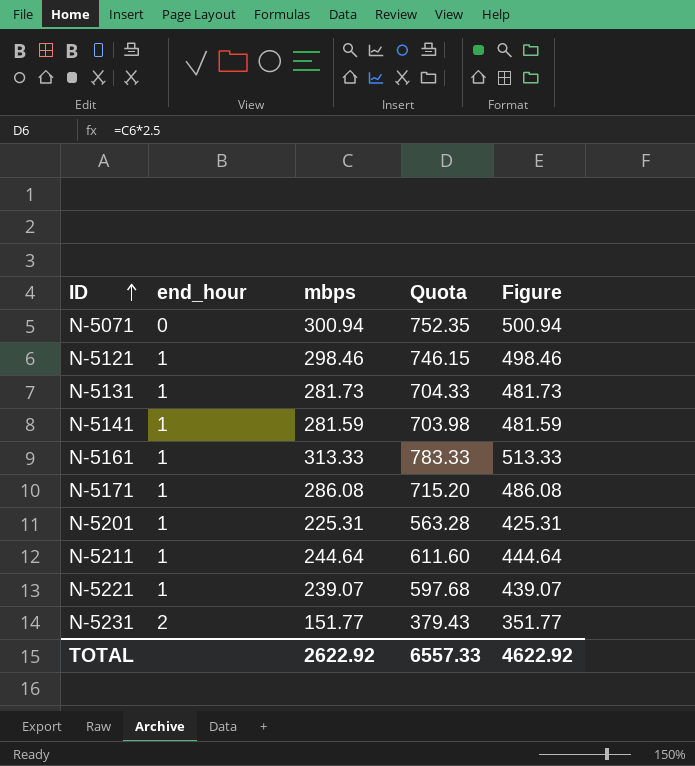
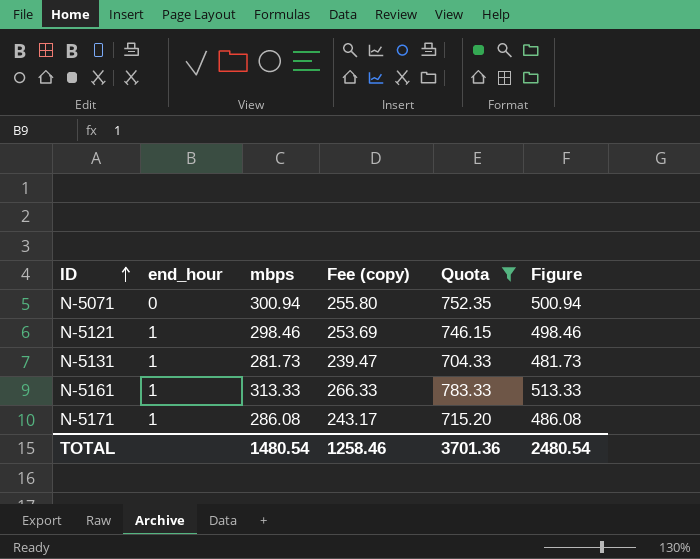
filter: none -> Quota >= 704.33
column Fee (copy) | formula: none -> [mbps] * 0.85
TOTAL | mbps: 2622.92 -> 1480.54
TOTAL | Quota: 6557.33 -> 3701.36
TOTAL | Figure: 4622.92 -> 2480.54

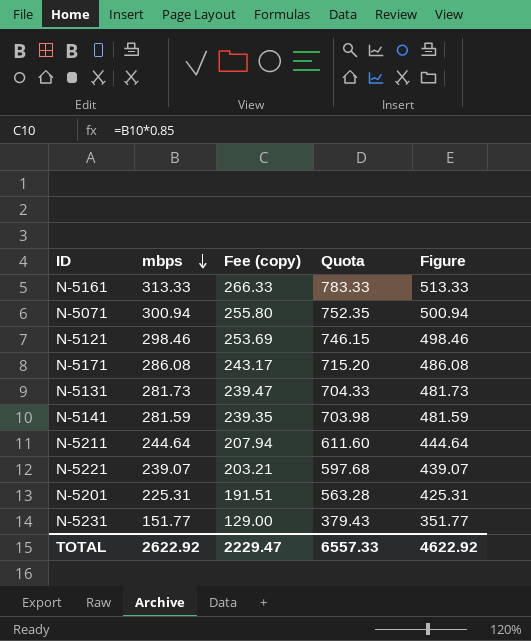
filter: Quota >= 704.33 -> none
row order: ID ascending -> mbps descending
column end_hour | position: 2 -> none
TOTAL | mbps: 1480.54 -> 2622.92
TOTAL | Fee (copy): 1258.46 -> 2229.47
TOTAL | Quota: 3701.36 -> 6557.33
TOTAL | Figure: 2480.54 -> 4622.92

